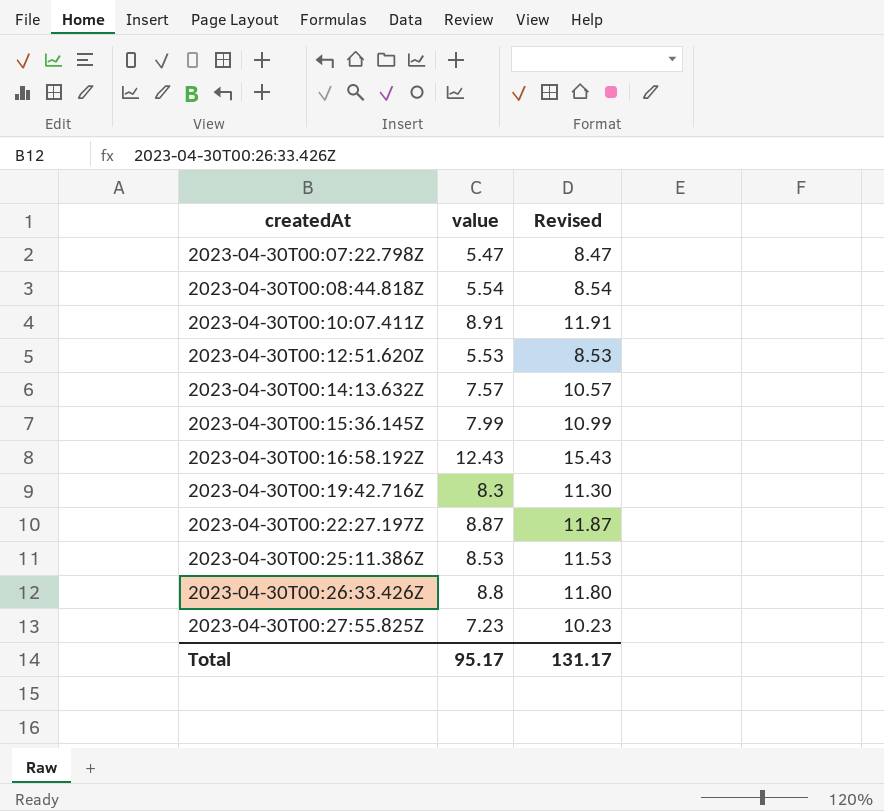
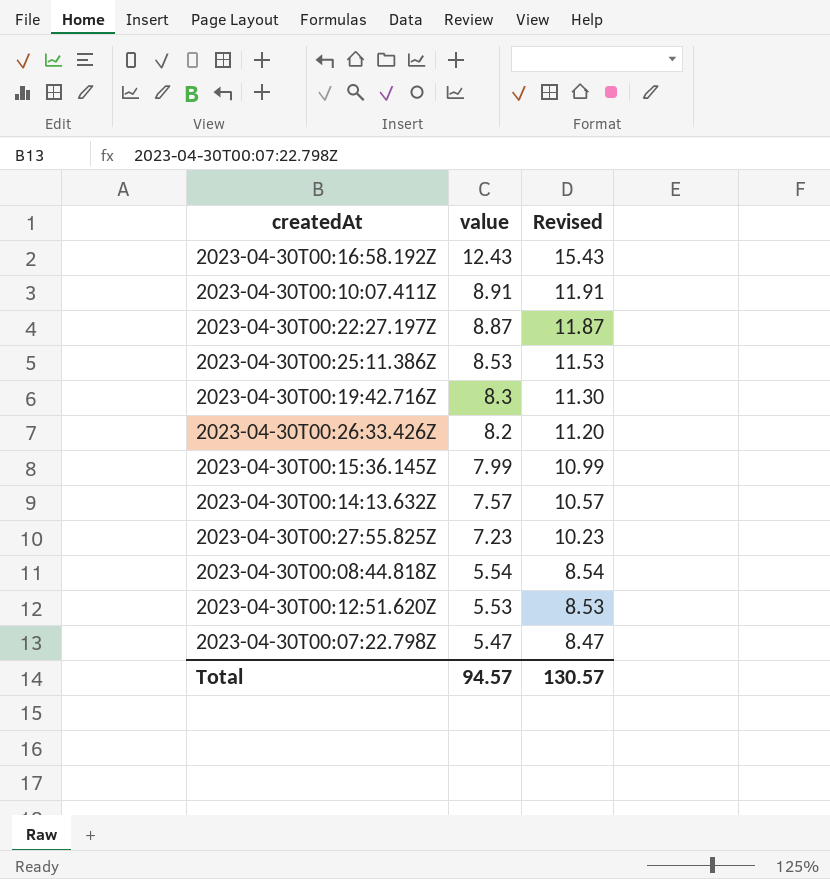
row order: createdAt ascending -> value descending
2023-04-30T00:26:33.426Z | value: 8.8 -> 8.2
2023-04-30T00:26:33.426Z | Revised: 11.80 -> 11.20
Total | value: 95.17 -> 94.57
Total | Revised: 131.17 -> 130.57

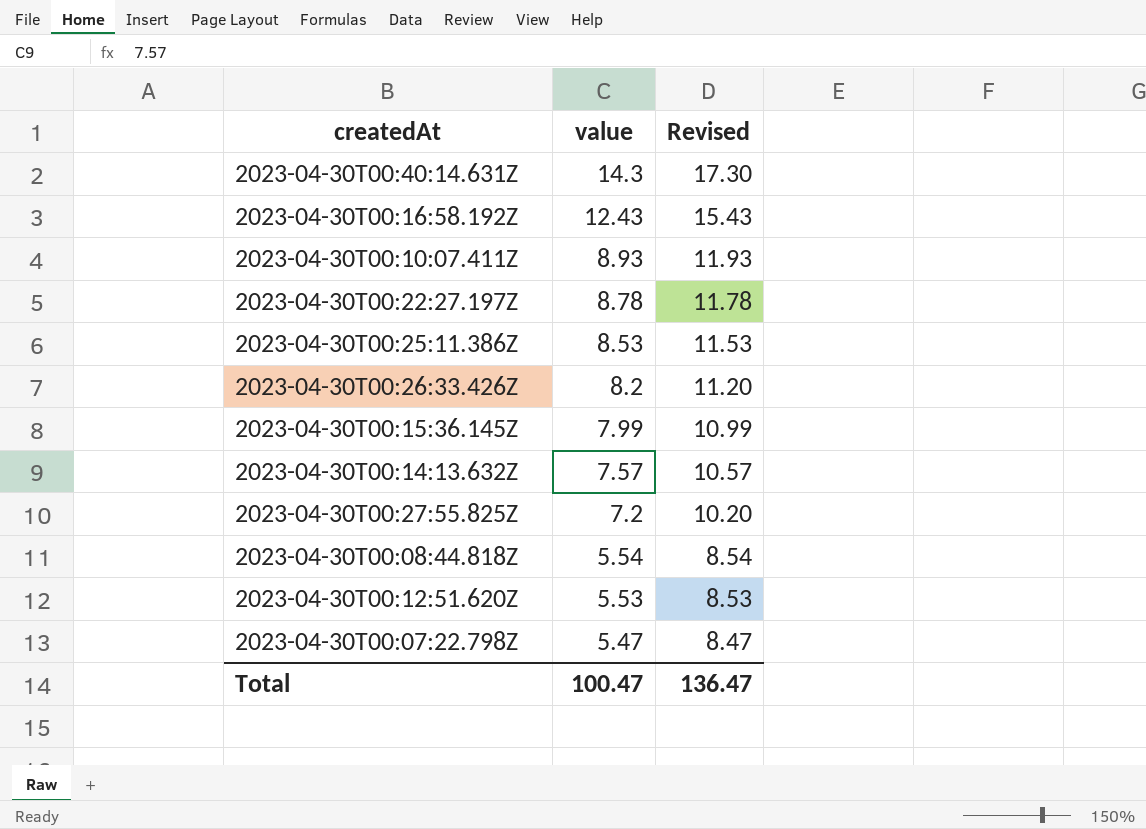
row 2023-04-30T00:19:42.716Z: 8.3 | 11.30 -> none
row 2023-04-30T00:40:14.631Z: none -> 14.3 | 17.30
2023-04-30T00:10:07.411Z | value: 8.91 -> 8.93
2023-04-30T00:10:07.411Z | Revised: 11.91 -> 11.93
2023-04-30T00:22:27.197Z | value: 8.87 -> 8.78
2023-04-30T00:22:27.197Z | Revised: 11.87 -> 11.78
2023-04-30T00:27:55.825Z | value: 7.23 -> 7.2
2023-04-30T00:27:55.825Z | Revised: 10.23 -> 10.20
Total | value: 94.57 -> 100.47
Total | Revised: 130.57 -> 136.47

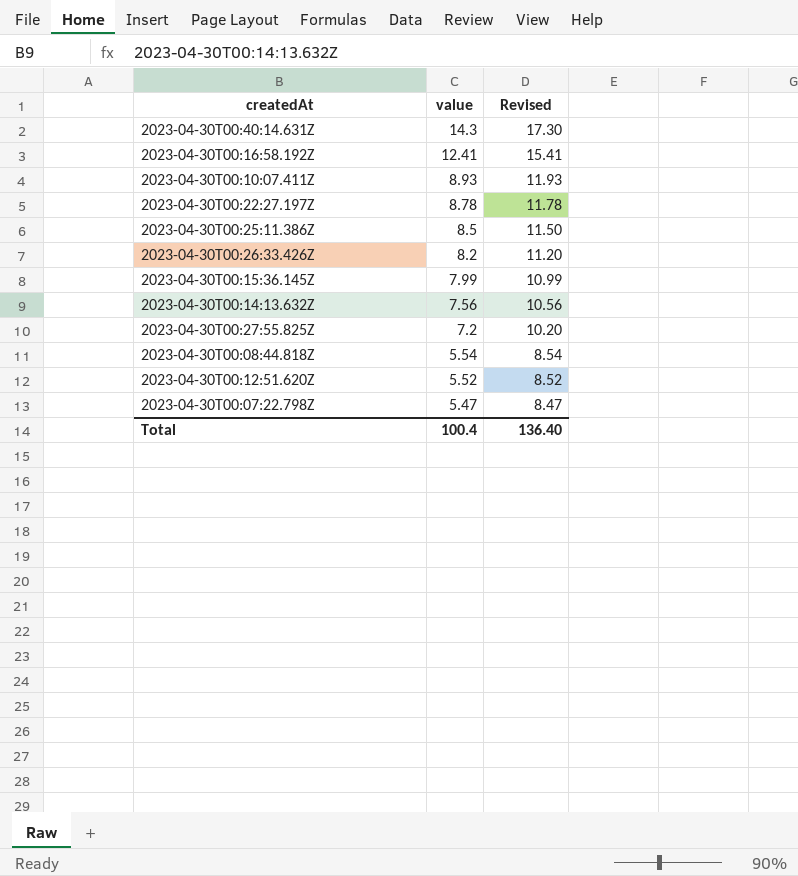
2023-04-30T00:16:58.192Z | value: 12.43 -> 12.41
2023-04-30T00:16:58.192Z | Revised: 15.43 -> 15.41
2023-04-30T00:25:11.386Z | value: 8.53 -> 8.5
2023-04-30T00:25:11.386Z | Revised: 11.53 -> 11.50
2023-04-30T00:14:13.632Z | value: 7.57 -> 7.56
2023-04-30T00:14:13.632Z | Revised: 10.57 -> 10.56
2023-04-30T00:12:51.620Z | value: 5.53 -> 5.52
2023-04-30T00:12:51.620Z | Revised: 8.53 -> 8.52
Total | value: 100.47 -> 100.4
Total | Revised: 136.47 -> 136.40

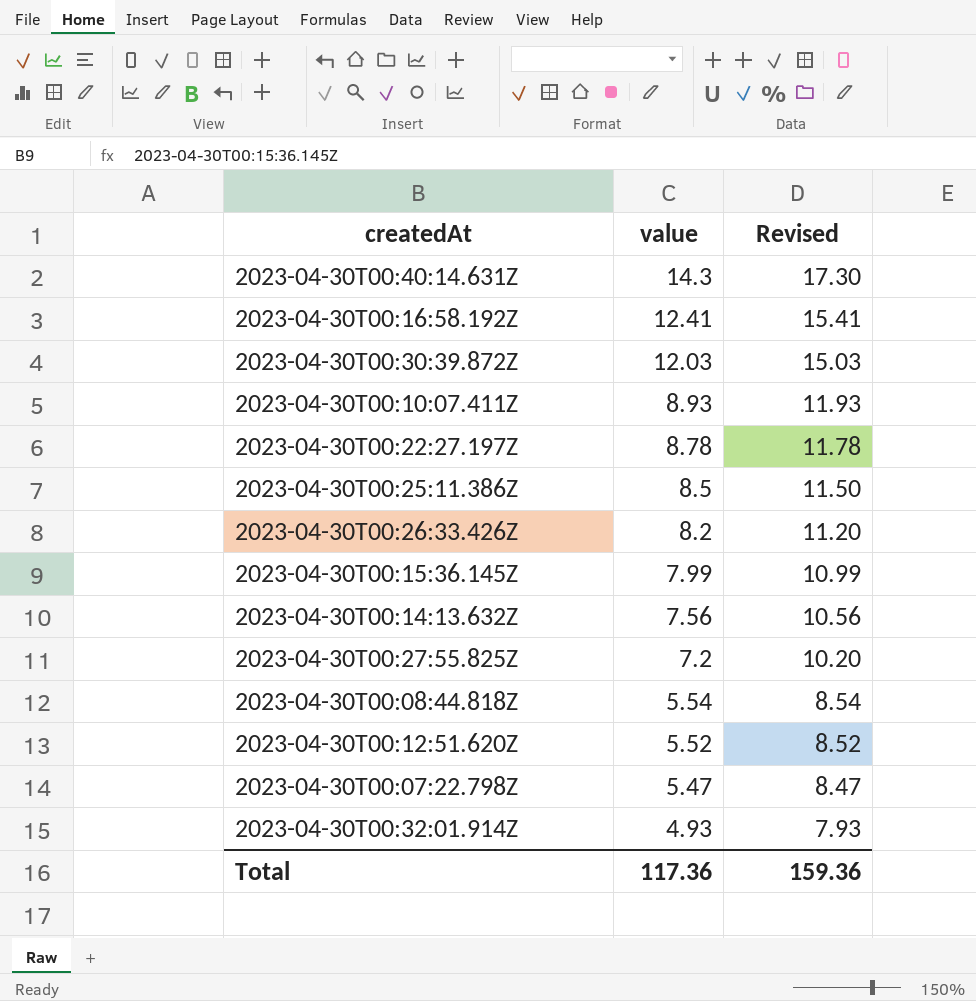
row 2023-04-30T00:30:39.872Z: none -> 12.03 | 15.03
row 2023-04-30T00:32:01.914Z: none -> 4.93 | 7.93
Total | value: 100.4 -> 117.36
Total | Revised: 136.40 -> 159.36

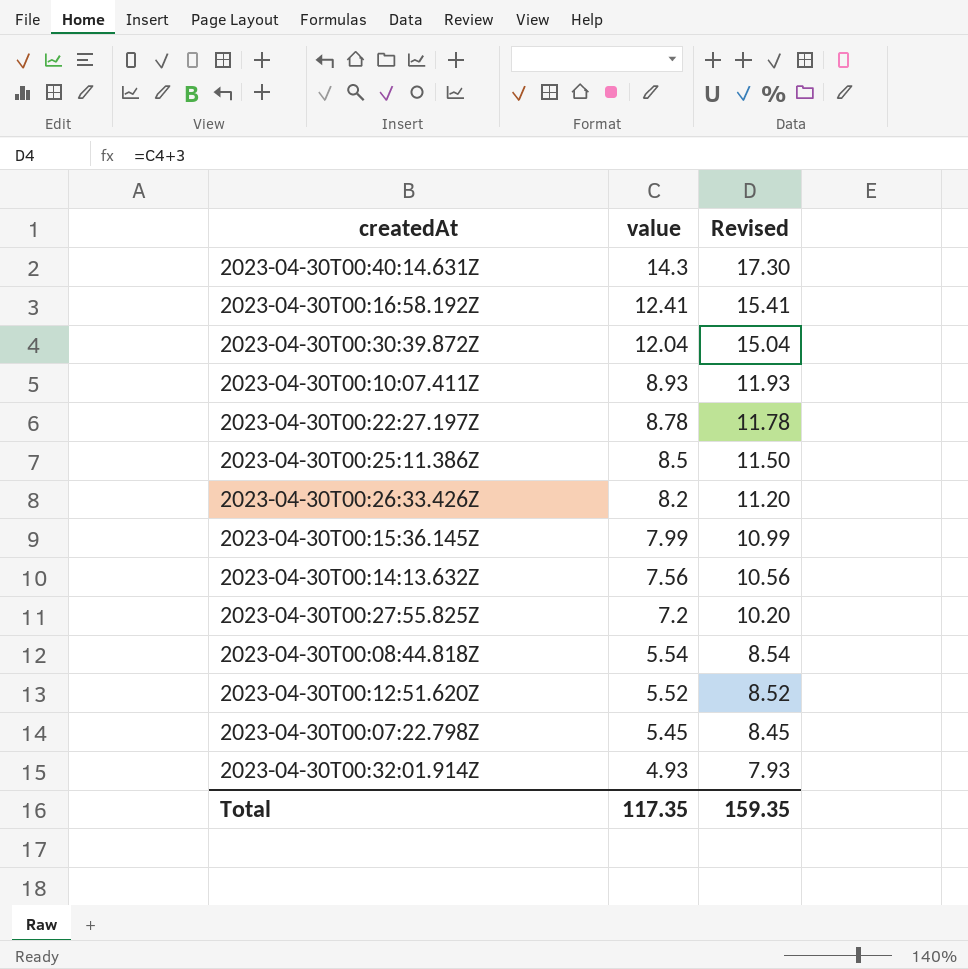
2023-04-30T00:30:39.872Z | value: 12.03 -> 12.04
2023-04-30T00:30:39.872Z | Revised: 15.03 -> 15.04
2023-04-30T00:07:22.798Z | value: 5.47 -> 5.45
2023-04-30T00:07:22.798Z | Revised: 8.47 -> 8.45
Total | value: 117.36 -> 117.35
Total | Revised: 159.36 -> 159.35

